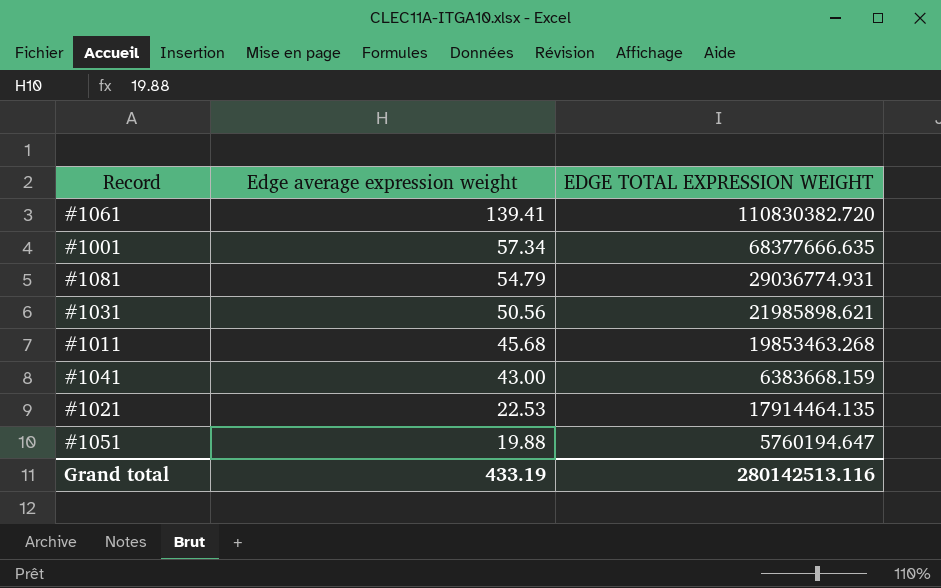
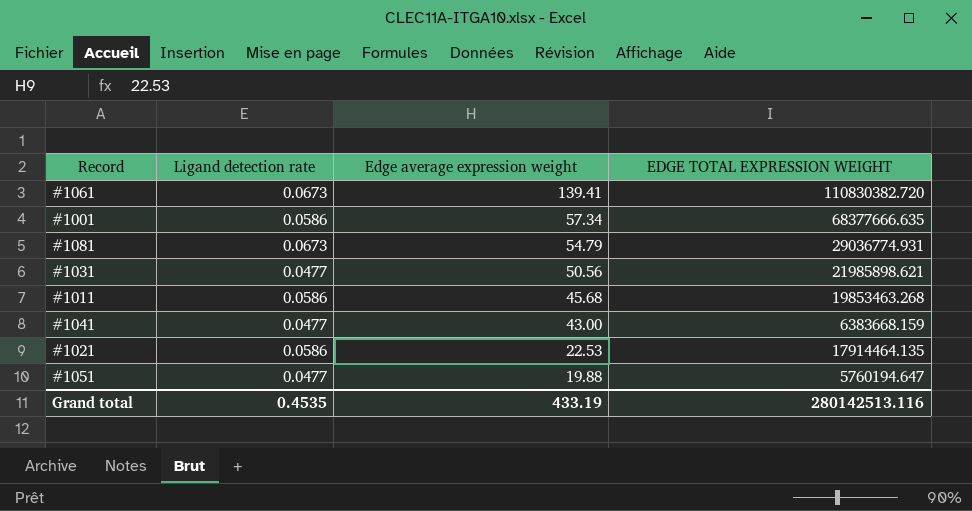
column Ligand detection rate | position: none -> 2

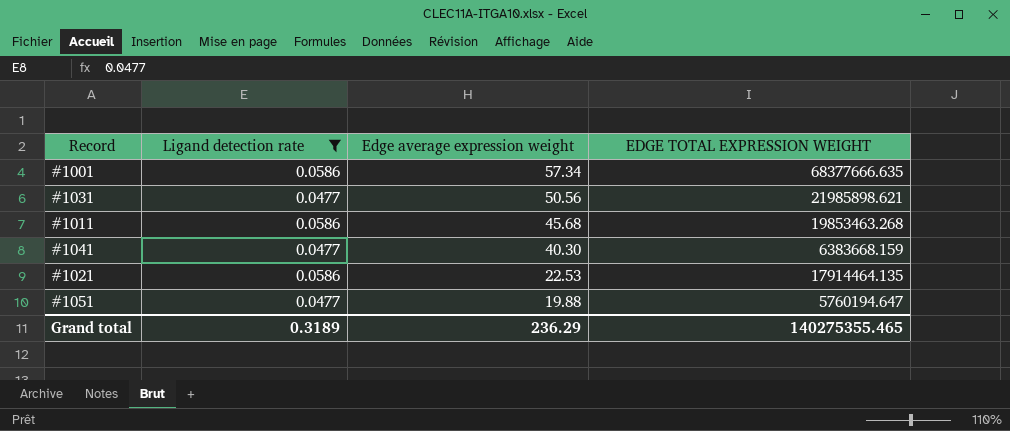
filter: none -> Ligand detection rate != 0.0673
#1041 | Edge average expression weight: 43.00 -> 40.30
Grand total | Ligand detection rate: 0.4535 -> 0.3189
Grand total | Edge average expression weight: 433.19 -> 236.29
Grand total | EDGE TOTAL EXPRESSION WEIGHT: 280142513.116 -> 140275355.465

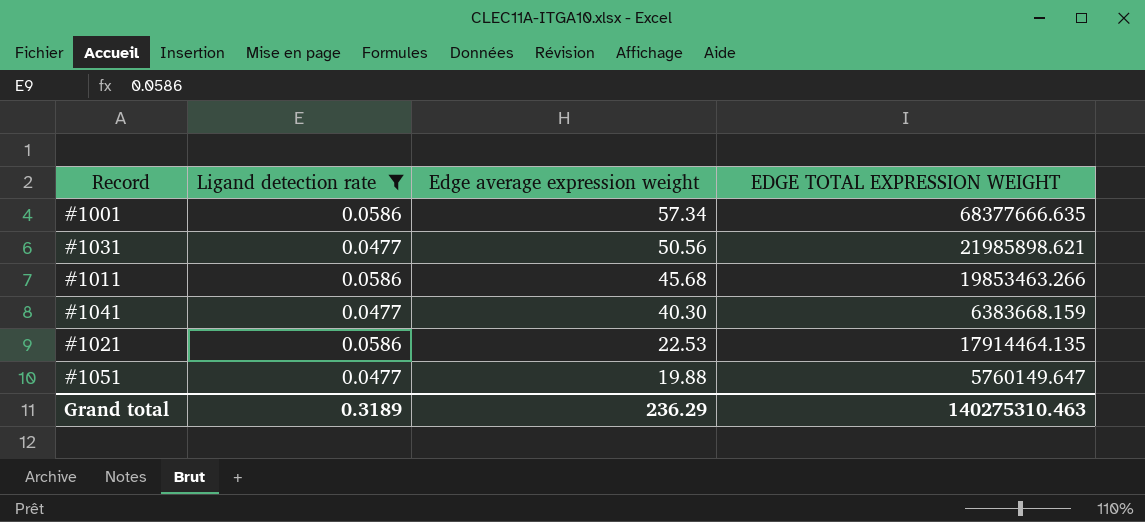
#1011 | EDGE TOTAL EXPRESSION WEIGHT: 19853463.268 -> 19853463.266
#1051 | EDGE TOTAL EXPRESSION WEIGHT: 5760194.647 -> 5760149.647
Grand total | EDGE TOTAL EXPRESSION WEIGHT: 140275355.465 -> 140275310.463

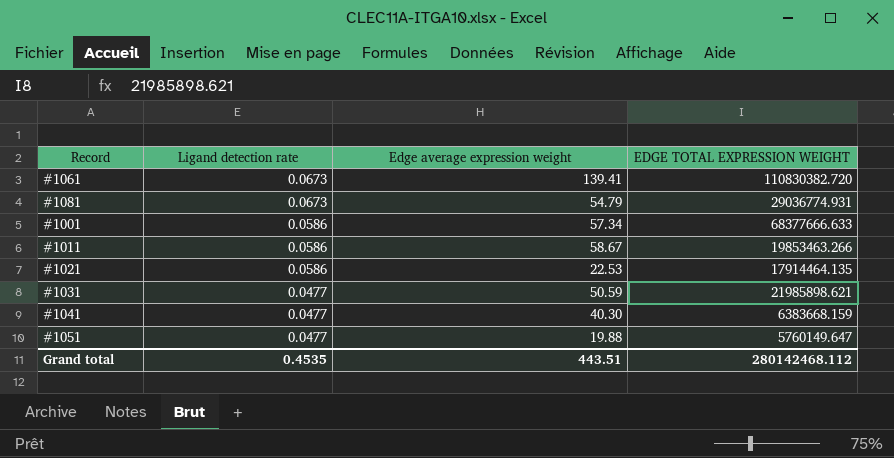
filter: Ligand detection rate != 0.0673 -> none
row order: Edge average expression weight descending -> Ligand detection rate descending
#1001 | EDGE TOTAL EXPRESSION WEIGHT: 68377666.635 -> 68377666.633
#1011 | Edge average expression weight: 45.68 -> 58.67
#1031 | Edge average expression weight: 50.56 -> 50.59
Grand total | Ligand detection rate: 0.3189 -> 0.4535
Grand total | Edge average expression weight: 236.29 -> 443.51
Grand total | EDGE TOTAL EXPRESSION WEIGHT: 140275310.463 -> 280142468.112

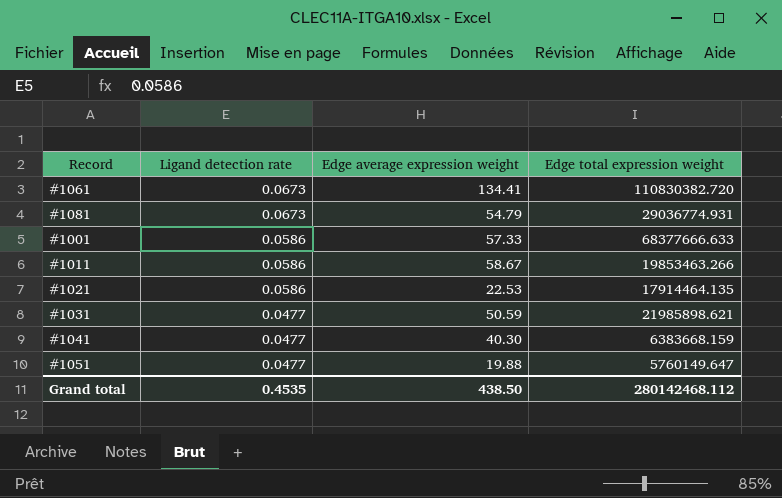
column name: EDGE TOTAL EXPRESSION WEIGHT -> Edge total expression weight
#1061 | Edge average expression weight: 139.41 -> 134.41
#1001 | Edge average expression weight: 57.34 -> 57.33
Grand total | Edge average expression weight: 443.51 -> 438.50

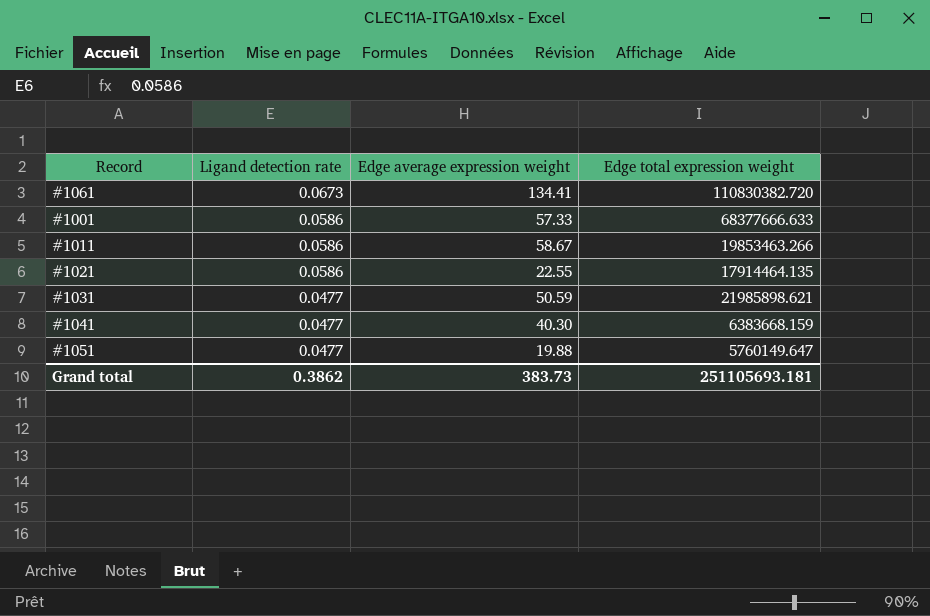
row #1081: 0.0673 | 54.79 | 29036774.931 -> none
#1021 | Edge average expression weight: 22.53 -> 22.55
Grand total | Ligand detection rate: 0.4535 -> 0.3862
Grand total | Edge average expression weight: 438.50 -> 383.73
Grand total | Edge total expression weight: 280142468.112 -> 251105693.181

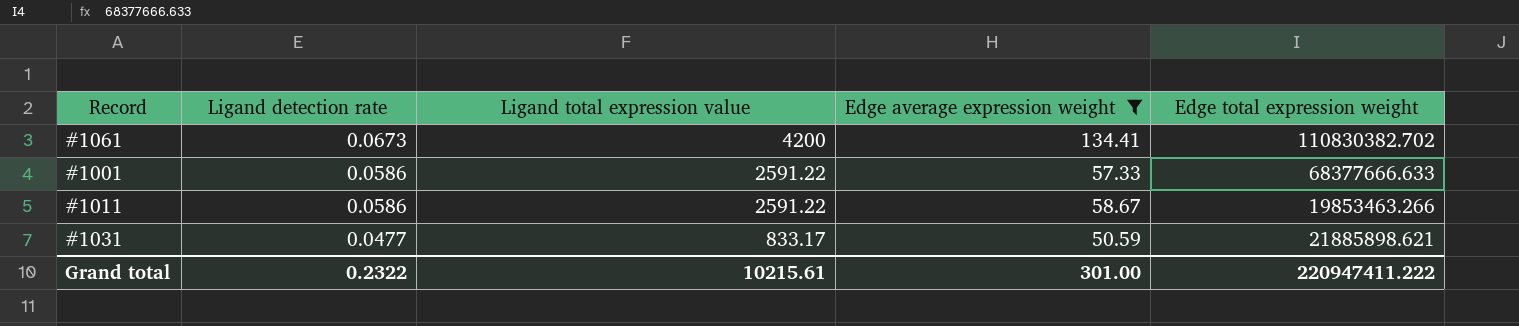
filter: none -> Edge average expression weight >= 50.59
column Ligand total expression value | position: none -> 3
#1061 | Edge total expression weight: 110830382.720 -> 110830382.702
#1031 | Edge total expression weight: 21985898.621 -> 21885898.621
Grand total | Ligand detection rate: 0.3862 -> 0.2322
Grand total | Edge average expression weight: 383.73 -> 301.00
Grand total | Edge total expression weight: 251105693.181 -> 220947411.222

